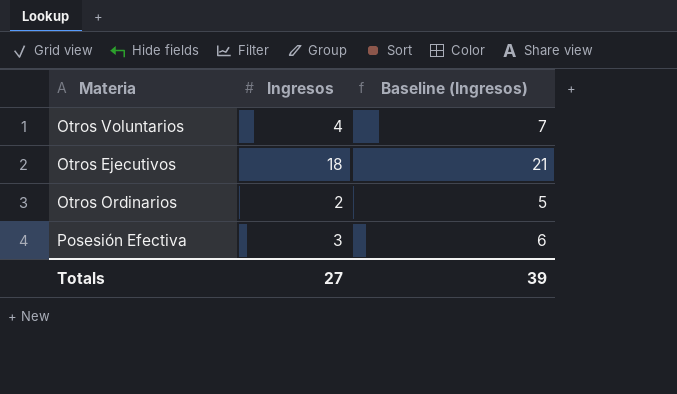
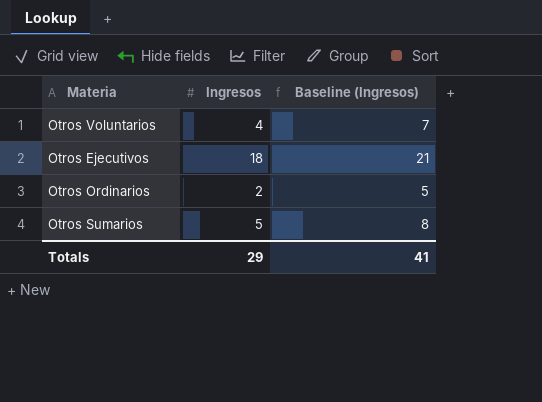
row Posesión Efectiva: 3 | 6 -> none
row Otros Sumarios: none -> 5 | 8
Totals | Ingresos: 27 -> 29
Totals | Baseline (Ingresos): 39 -> 41

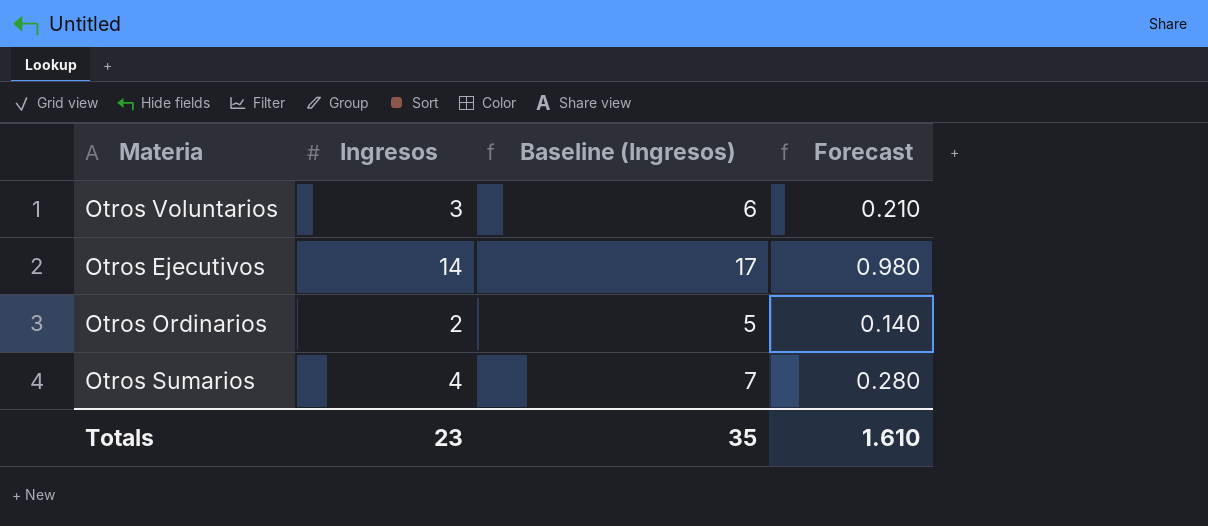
column Forecast | formula: none -> [Ingresos] * 0.07
Otros Voluntarios | Ingresos: 4 -> 3
Otros Voluntarios | Baseline (Ingresos): 7 -> 6
Otros Ejecutivos | Ingresos: 18 -> 14
Otros Ejecutivos | Baseline (Ingresos): 21 -> 17
Otros Sumarios | Ingresos: 5 -> 4
Otros Sumarios | Baseline (Ingresos): 8 -> 7
Totals | Ingresos: 29 -> 23
Totals | Baseline (Ingresos): 41 -> 35

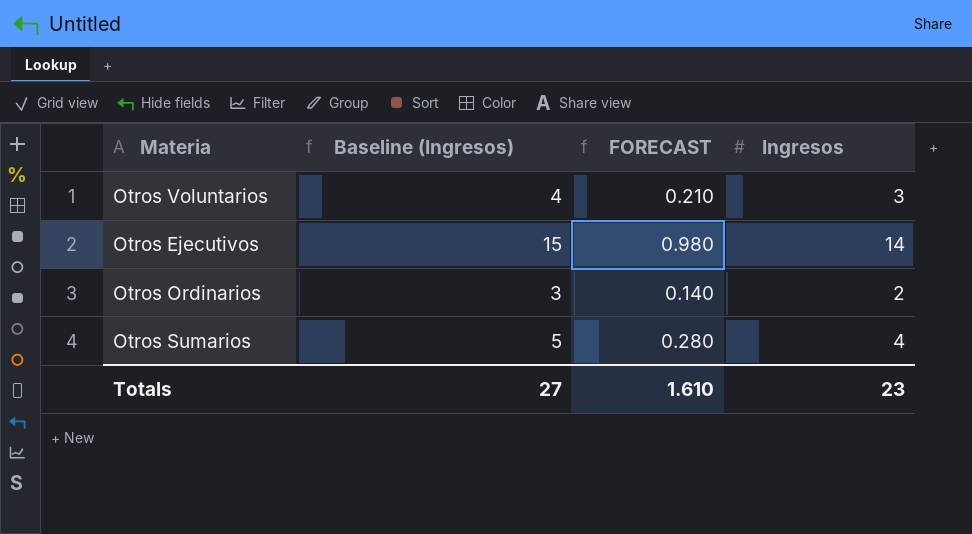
column Baseline (Ingresos) | formula: [Ingresos] + 3 -> [Ingresos] + 1
column name: Forecast -> FORECAST
column Ingresos | position: 2 -> 4
Totals | Baseline (Ingresos): 35 -> 27

